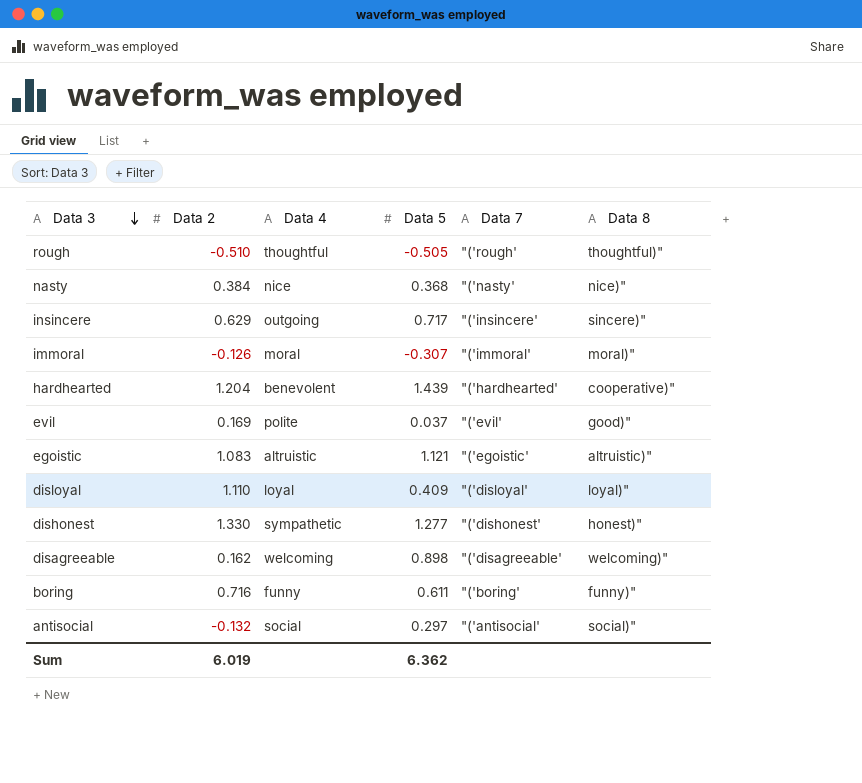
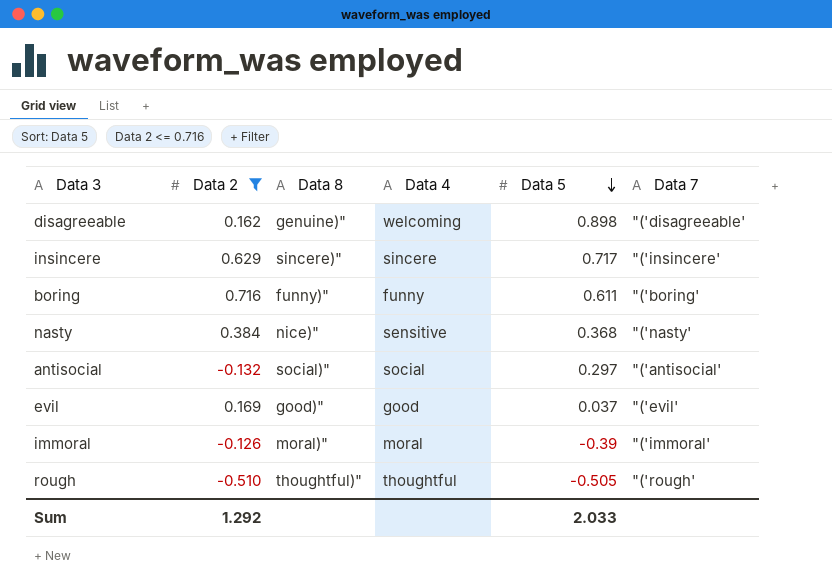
filter: none -> Data 2 <= 0.716
row order: Data 3 descending -> Data 5 descending
column Data 8 | position: 6 -> 3
disagreeable | Data 8: welcoming)" -> genuine)"
insincere | Data 4: outgoing -> sincere
nasty | Data 4: nice -> sensitive
evil | Data 4: polite -> good
immoral | Data 5: -0.307 -> -0.39
Sum | Data 2: 6.019 -> 1.292
Sum | Data 5: 6.362 -> 2.033

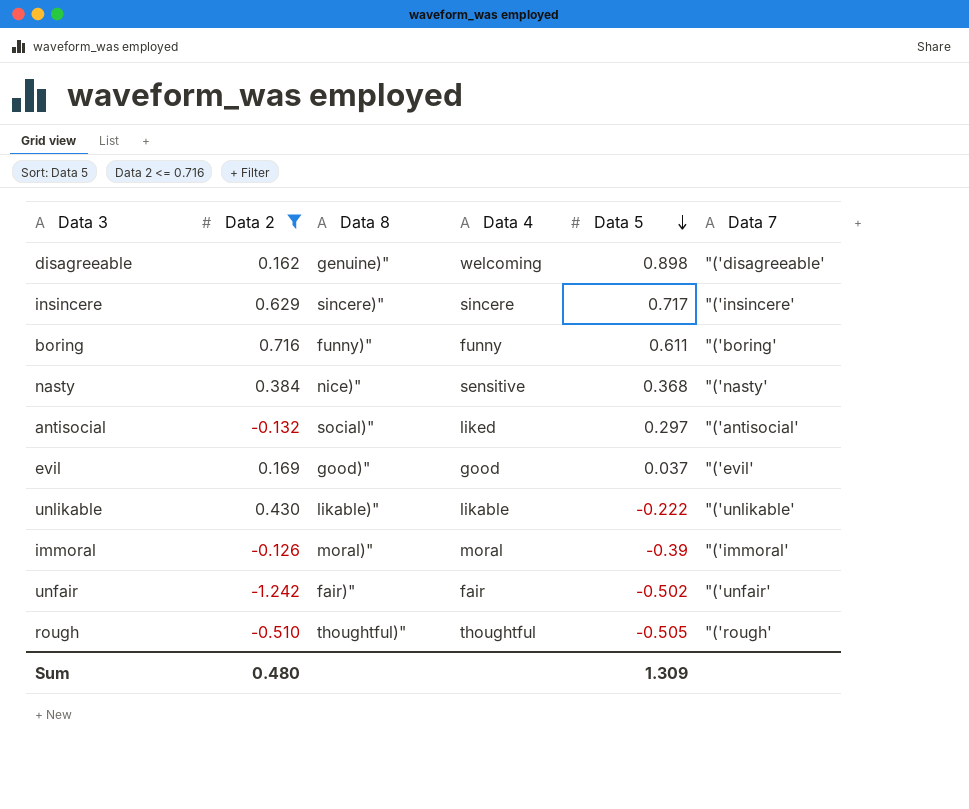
antisocial | Data 4: social -> liked
row unlikable: none -> 0.430 | likable)" | likable | -0.222 | "('unlikable'
row unfair: none -> -1.242 | fair)" | fair | -0.502 | "('unfair'
Sum | Data 2: 1.292 -> 0.480
Sum | Data 5: 2.033 -> 1.309

